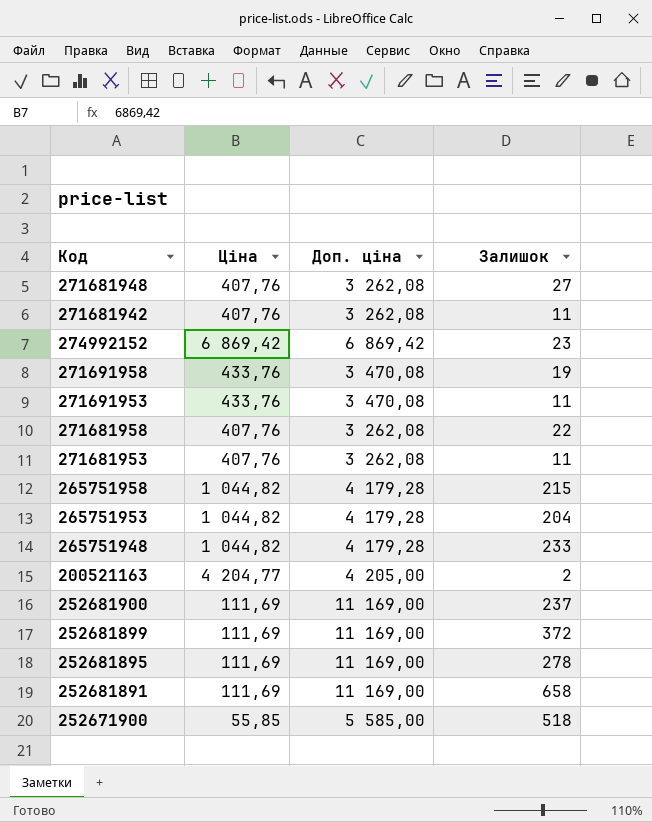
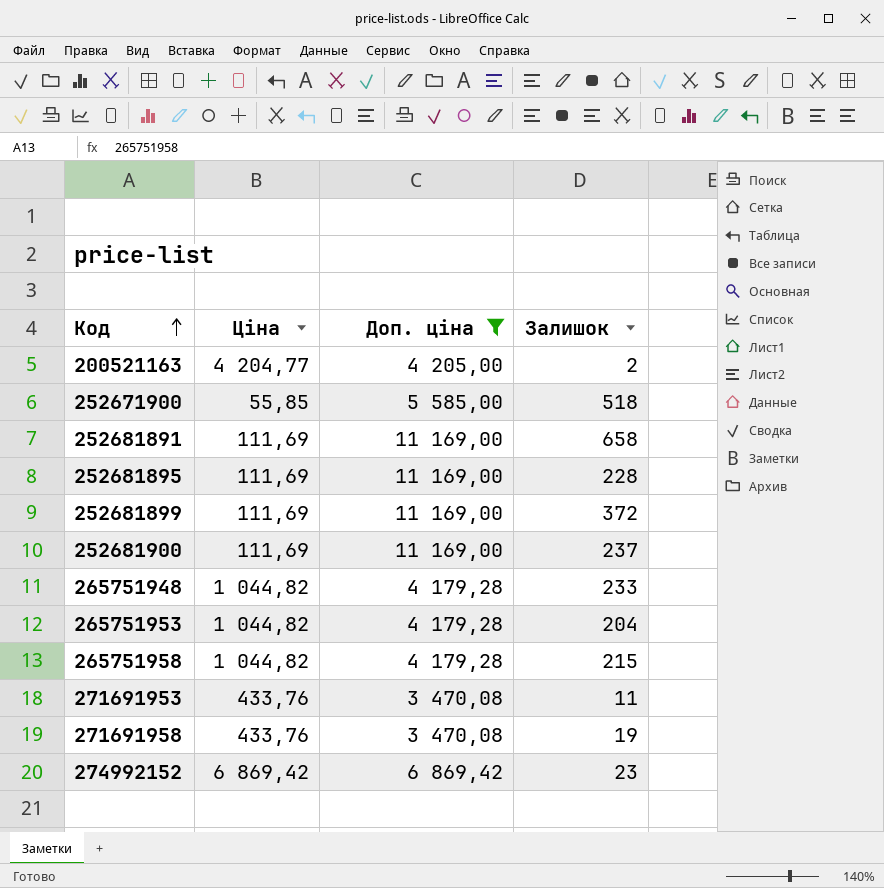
filter: none -> Доп. ціна != 3 262,08
row order: none -> Код ascending
252681895 | Залишок: 278 -> 228

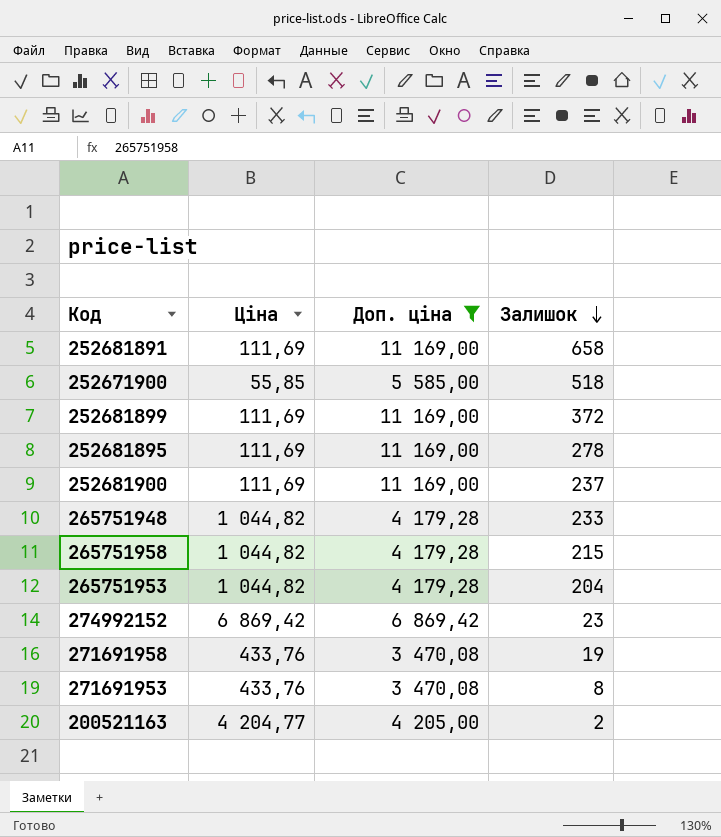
row order: Код ascending -> Залишок descending
252681895 | Залишок: 228 -> 278
271691953 | Залишок: 11 -> 8

